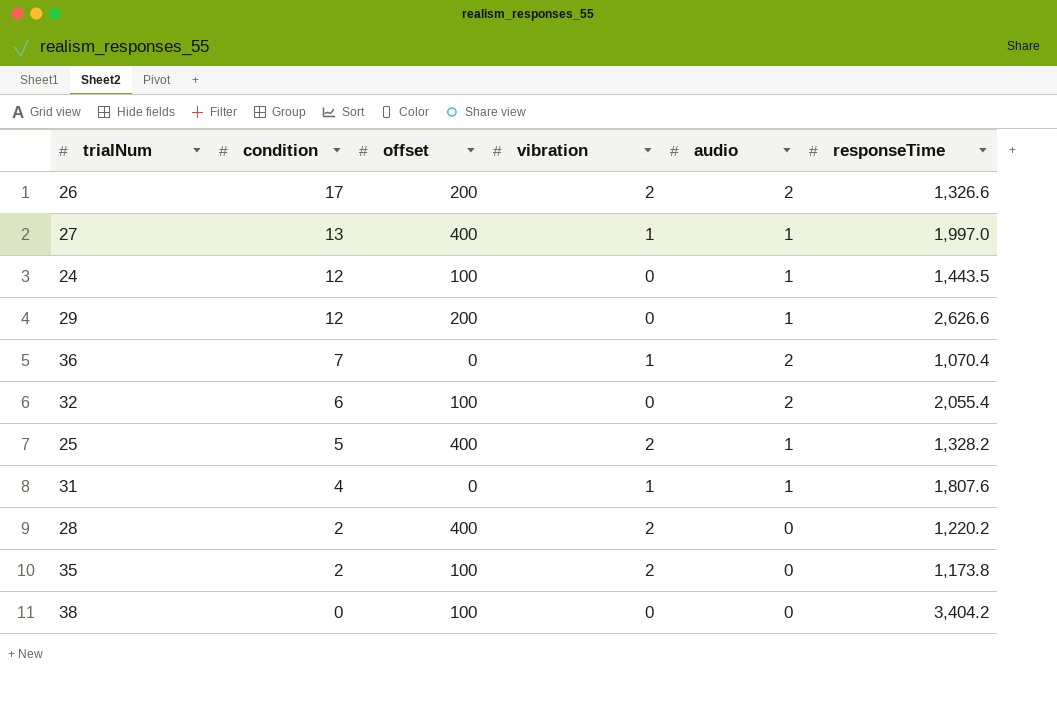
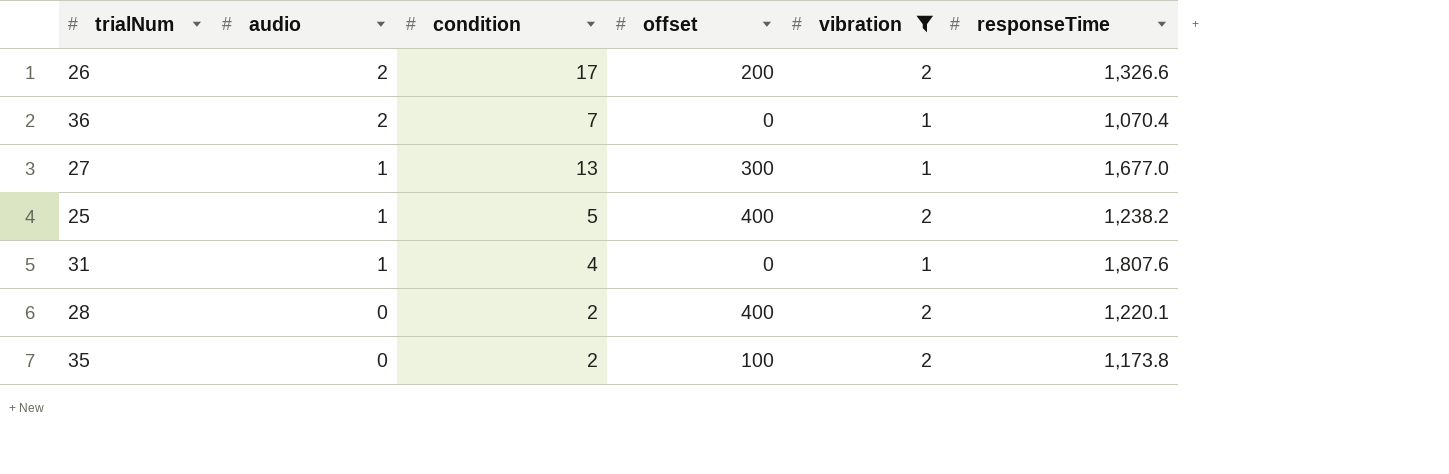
filter: none -> vibration != 0
row order: condition descending -> audio descending
column audio | position: 5 -> 2
27 | offset: 400 -> 300
27 | responseTime: 1,997.0 -> 1,677.0
25 | responseTime: 1,328.2 -> 1,238.2
28 | responseTime: 1,220.2 -> 1,220.1

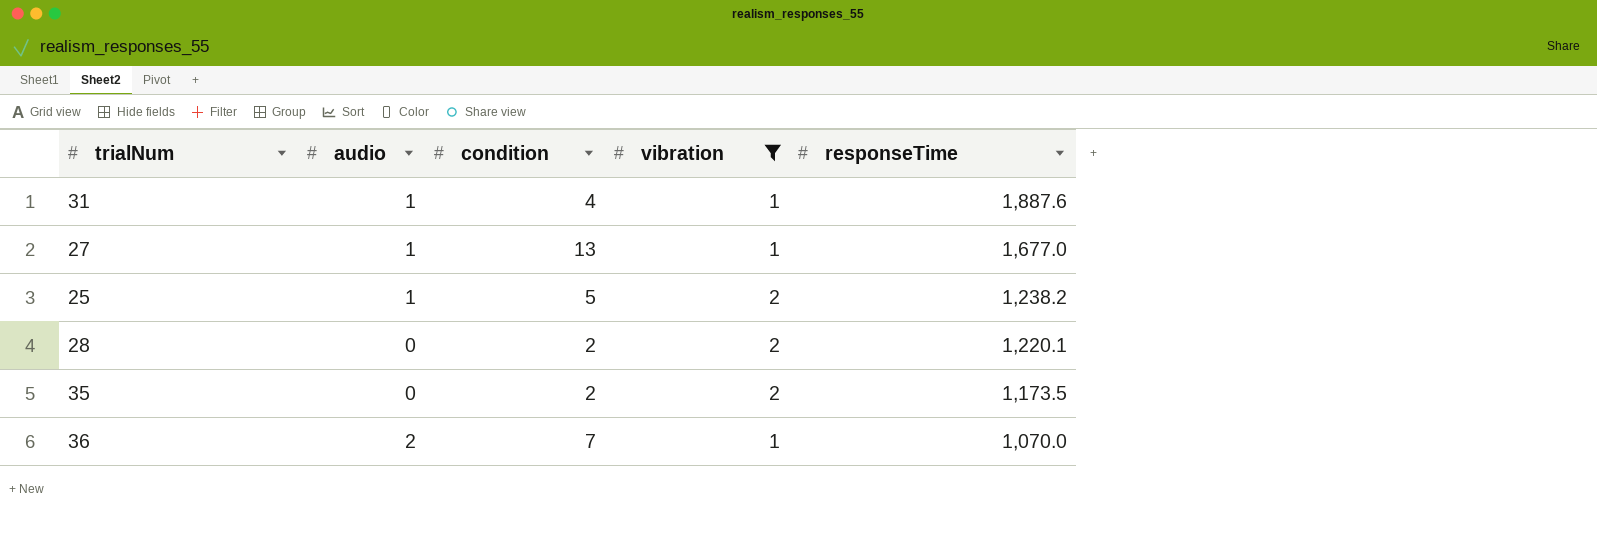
row order: audio descending -> responseTime descending
column offset | position: 4 -> none
row 26: 2 | 17 | 200 | 2 | 1,326.6 -> none
31 | responseTime: 1,807.6 -> 1,887.6
35 | responseTime: 1,173.8 -> 1,173.5
36 | responseTime: 1,070.4 -> 1,070.0

